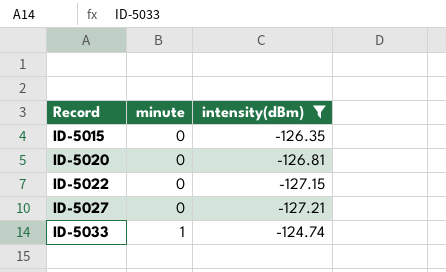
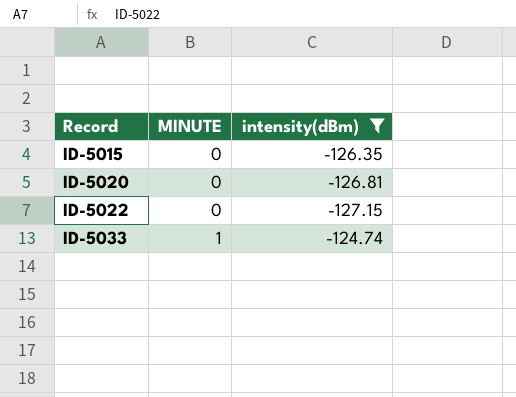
column name: minute -> MINUTE
row ID-5027: 0 | -127.21 -> none

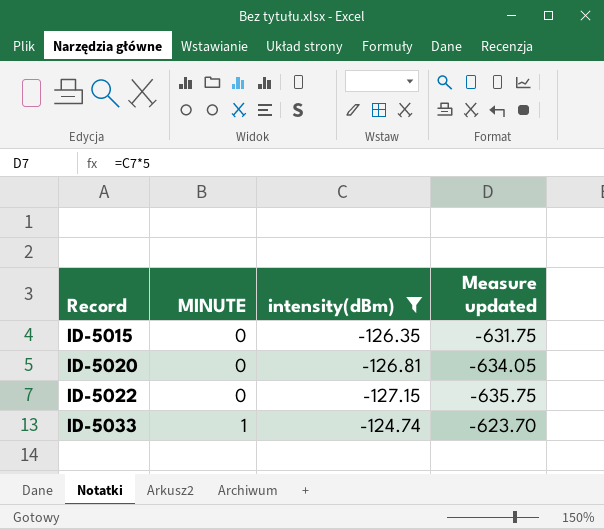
column Measure updated | formula: none -> [intensity(dBm)] * 5

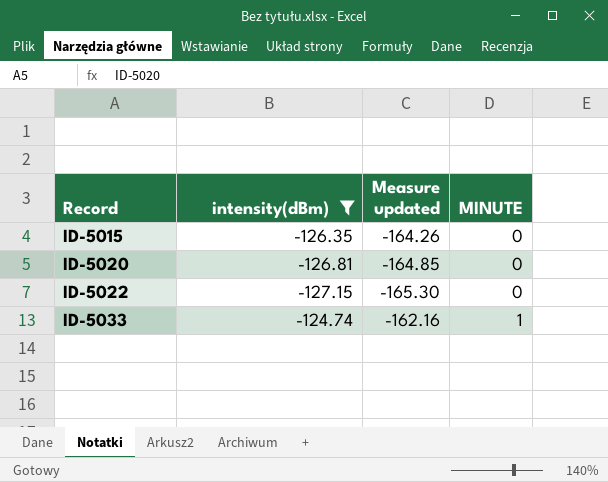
column Measure updated | formula: [intensity(dBm)] * 5 -> [intensity(dBm)] * 1.3
column MINUTE | position: 2 -> 4

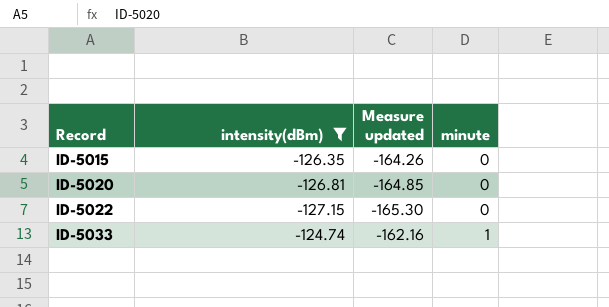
column name: MINUTE -> minute

